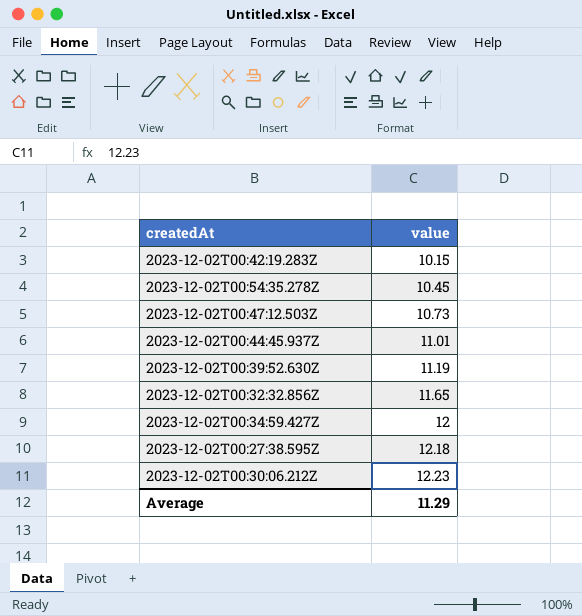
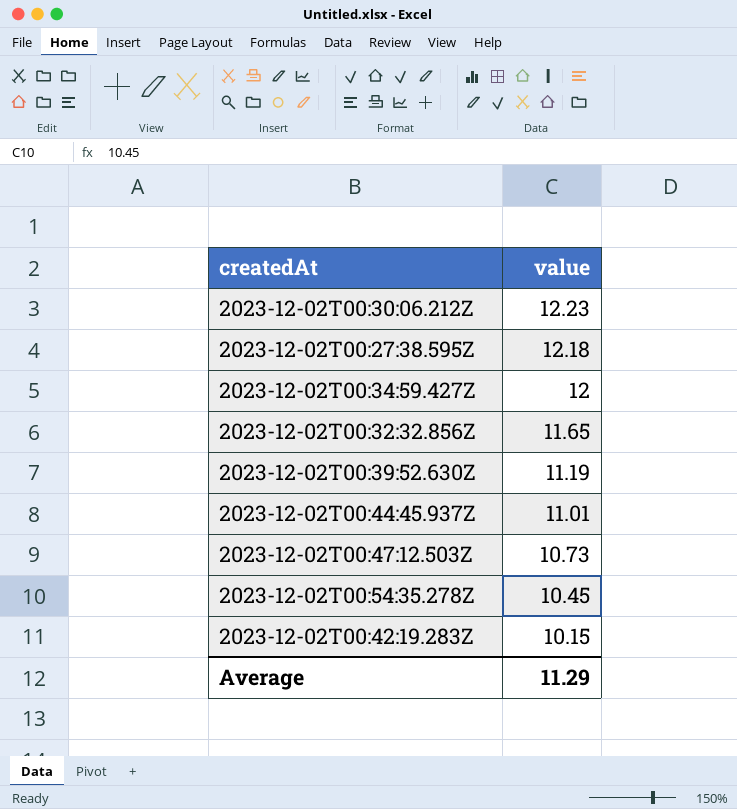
row order: value ascending -> value descending

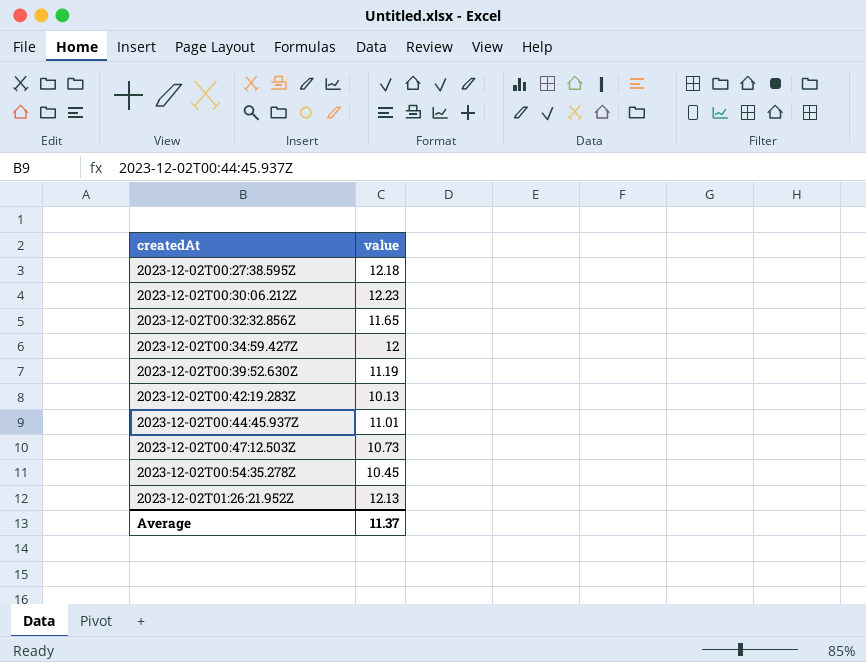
row order: value descending -> createdAt ascending
2023-12-02T00:42:19.283Z | value: 10.15 -> 10.13
row 2023-12-02T01:26:21.952Z: none -> 12.13
Average | value: 11.29 -> 11.37

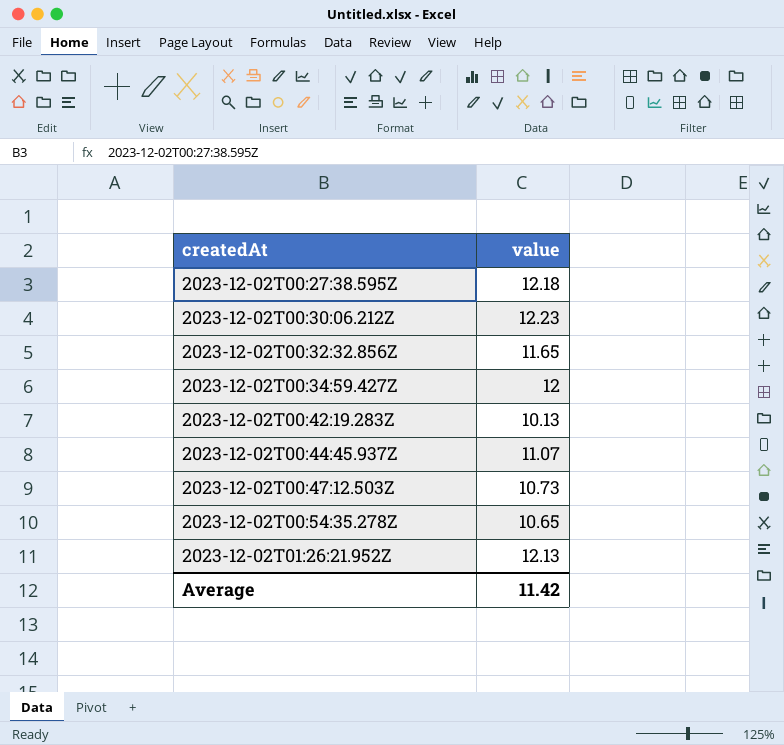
row 2023-12-02T00:39:52.630Z: 11.19 -> none
2023-12-02T00:44:45.937Z | value: 11.01 -> 11.07
2023-12-02T00:54:35.278Z | value: 10.45 -> 10.65
Average | value: 11.37 -> 11.42

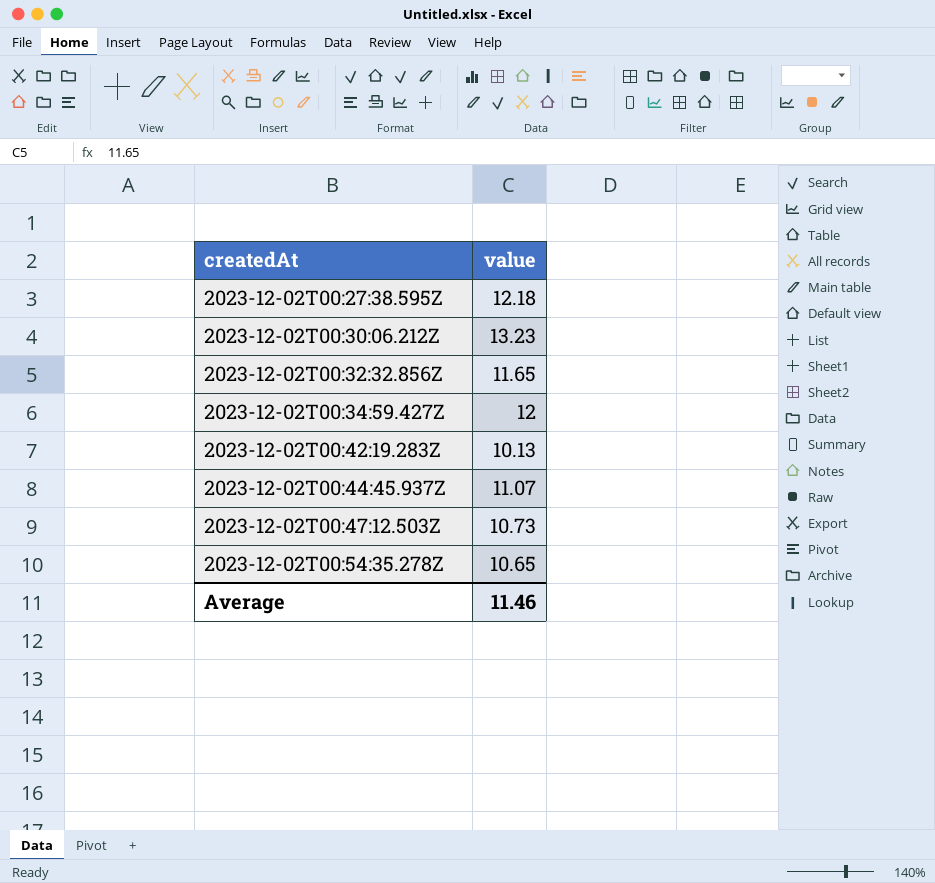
row 2023-12-02T01:26:21.952Z: 12.13 -> none
2023-12-02T00:30:06.212Z | value: 12.23 -> 13.23
Average | value: 11.42 -> 11.46

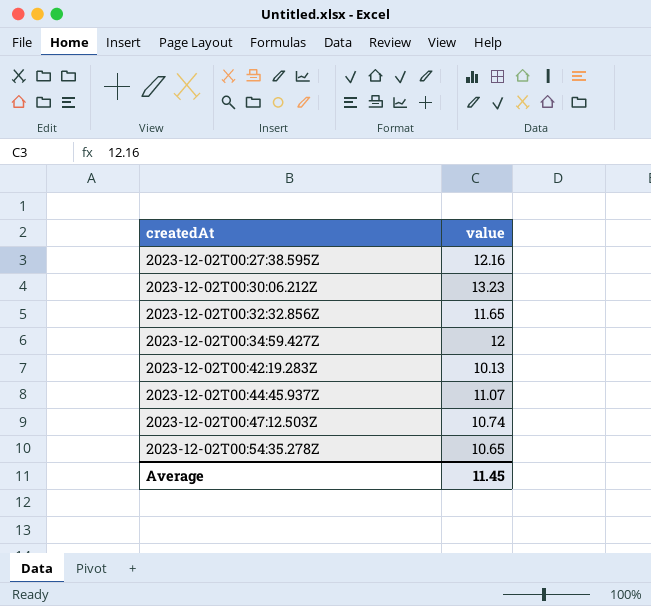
2023-12-02T00:27:38.595Z | value: 12.18 -> 12.16
2023-12-02T00:47:12.503Z | value: 10.73 -> 10.74
Average | value: 11.46 -> 11.45

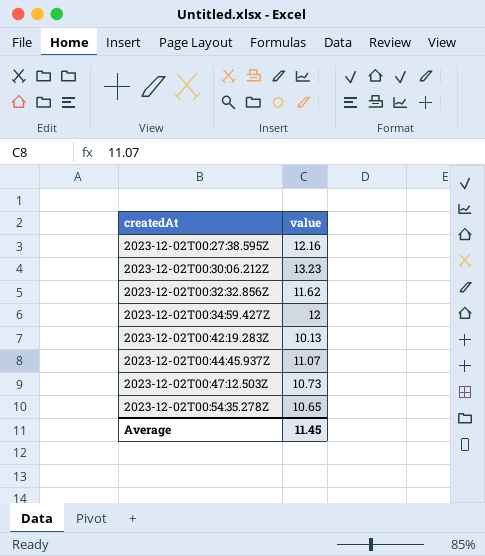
2023-12-02T00:32:32.856Z | value: 11.65 -> 11.62
2023-12-02T00:47:12.503Z | value: 10.74 -> 10.73

